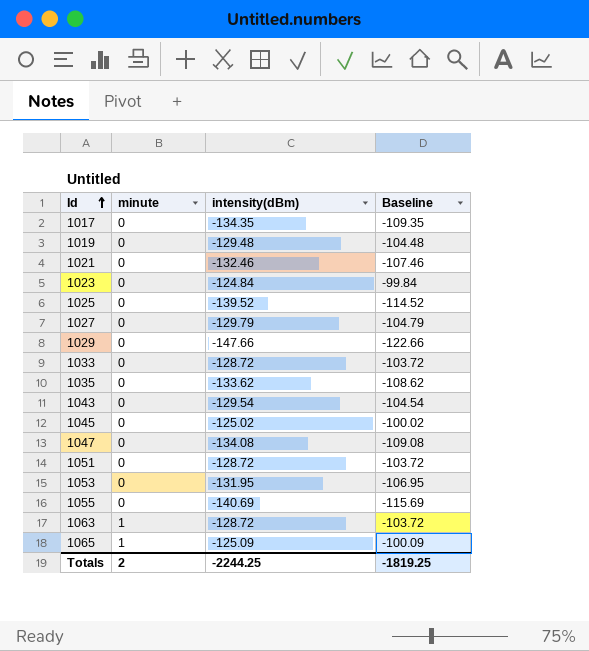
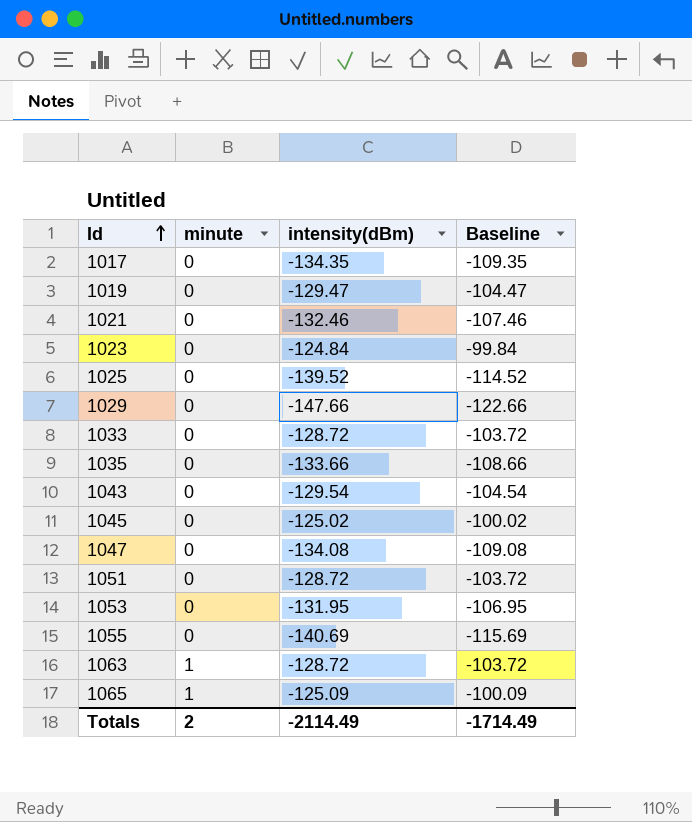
row 1027: 0 | -129.79 | -104.79 -> none
1019 | intensity(dBm): -129.48 -> -129.47
1019 | Baseline: -104.48 -> -104.47
1035 | intensity(dBm): -133.62 -> -133.66
1035 | Baseline: -108.62 -> -108.66
Totals | intensity(dBm): -2244.25 -> -2114.49
Totals | Baseline: -1819.25 -> -1714.49

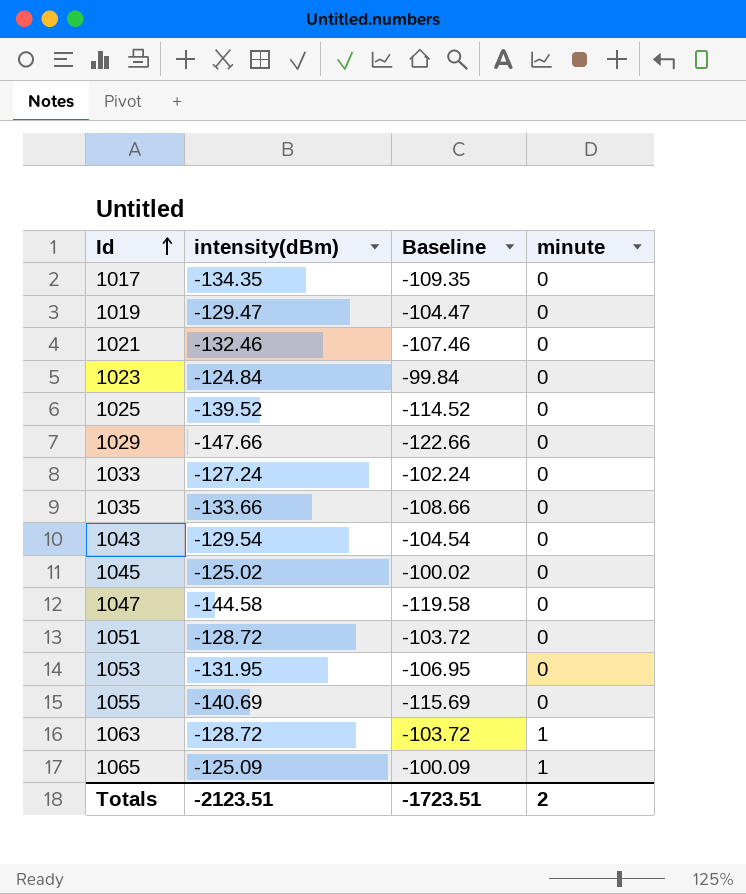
column minute | position: 2 -> 4
1033 | intensity(dBm): -128.72 -> -127.24
1033 | Baseline: -103.72 -> -102.24
1047 | intensity(dBm): -134.08 -> -144.58
1047 | Baseline: -109.08 -> -119.58
Totals | intensity(dBm): -2114.49 -> -2123.51
Totals | Baseline: -1714.49 -> -1723.51

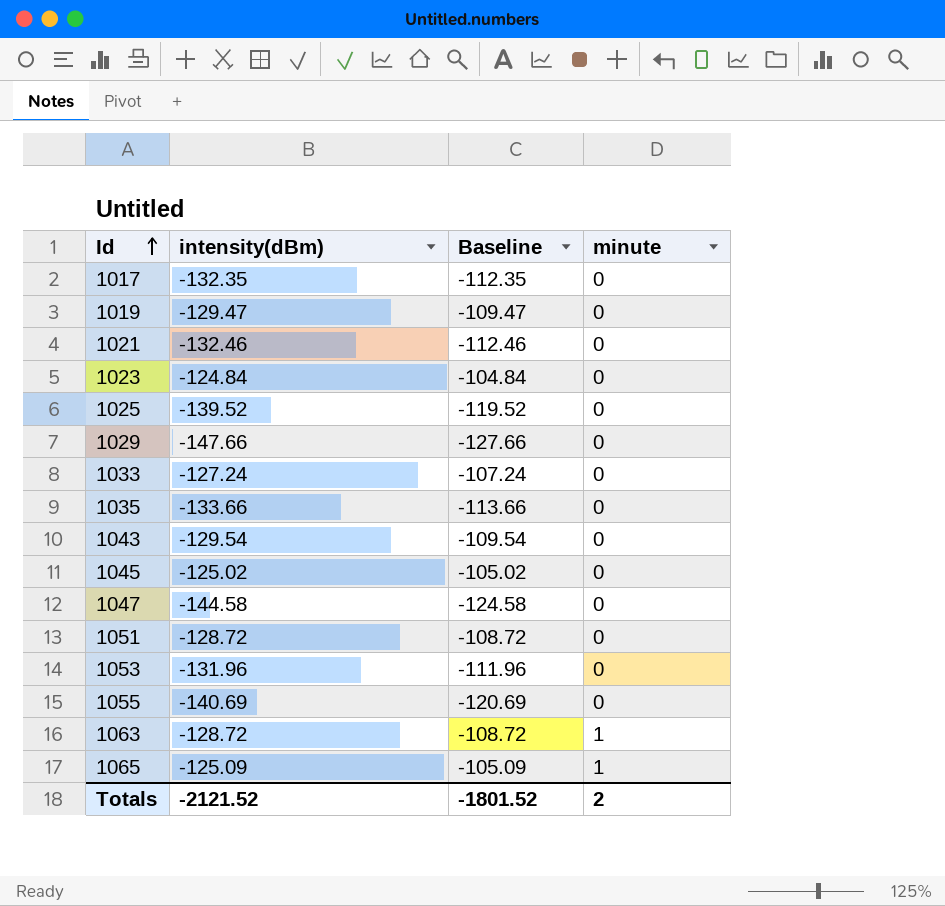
column Baseline | formula: [intensity(dBm)] + 25 -> [intensity(dBm)] + 20
1017 | intensity(dBm): -134.35 -> -132.35
1053 | intensity(dBm): -131.95 -> -131.96
Totals | intensity(dBm): -2123.51 -> -2121.52
Totals | Baseline: -1723.51 -> -1801.52

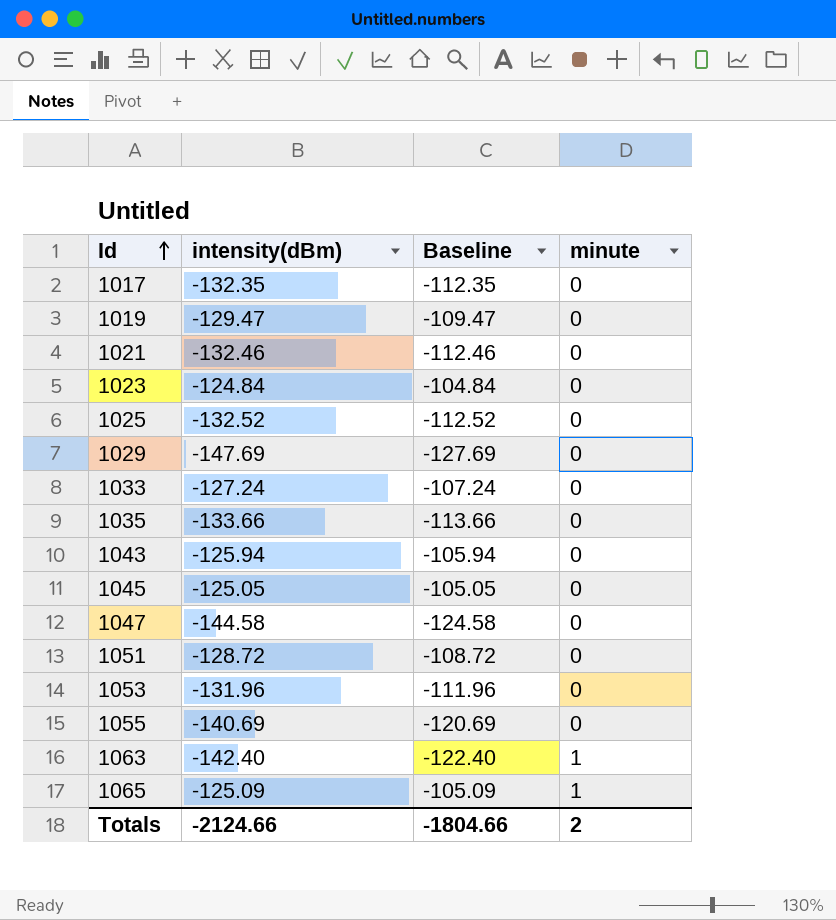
1025 | intensity(dBm): -139.52 -> -132.52
1025 | Baseline: -119.52 -> -112.52
1029 | intensity(dBm): -147.66 -> -147.69
1029 | Baseline: -127.66 -> -127.69
1043 | intensity(dBm): -129.54 -> -125.94
1043 | Baseline: -109.54 -> -105.94
1045 | intensity(dBm): -125.02 -> -125.05
1045 | Baseline: -105.02 -> -105.05
1063 | intensity(dBm): -128.72 -> -142.40
1063 | Baseline: -108.72 -> -122.40
Totals | intensity(dBm): -2121.52 -> -2124.66
Totals | Baseline: -1801.52 -> -1804.66

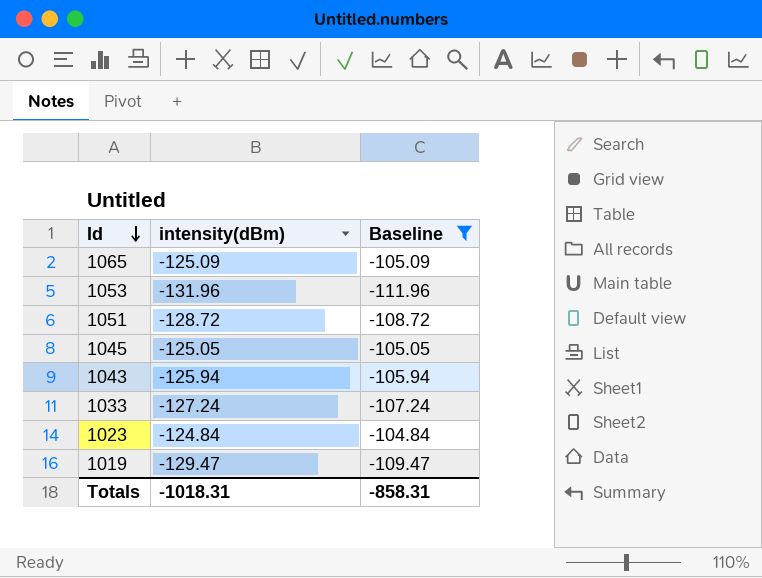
filter: none -> Baseline >= -111.96
row order: Id ascending -> Id descending
column minute | position: 4 -> none
Totals | intensity(dBm): -2124.66 -> -1018.31
Totals | Baseline: -1804.66 -> -858.31

